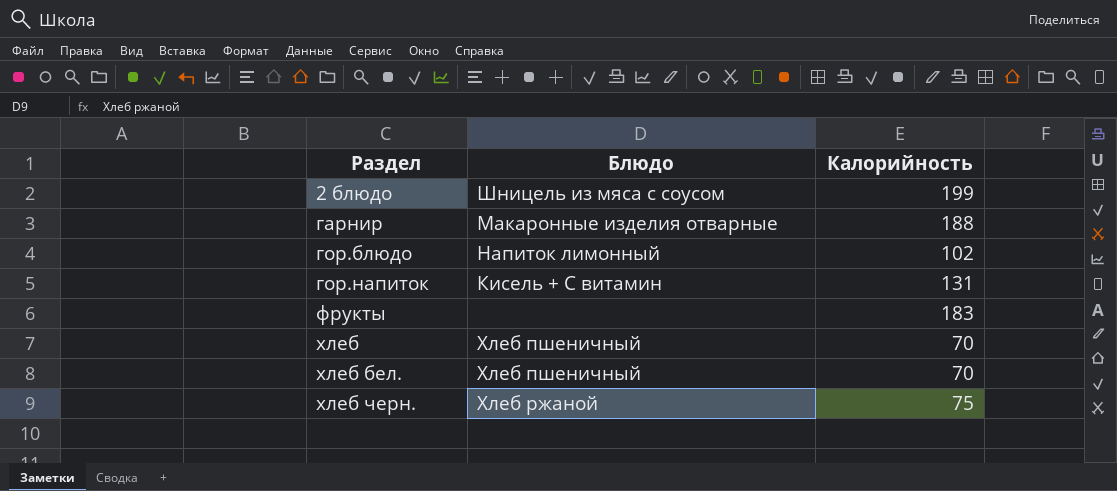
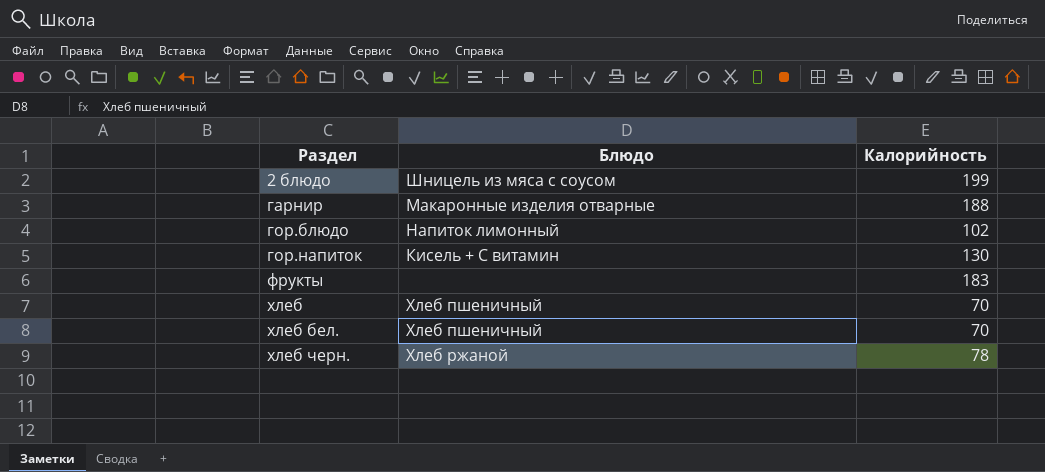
гор.напиток | Калорийность: 131 -> 130
хлеб черн. | Калорийность: 75 -> 78

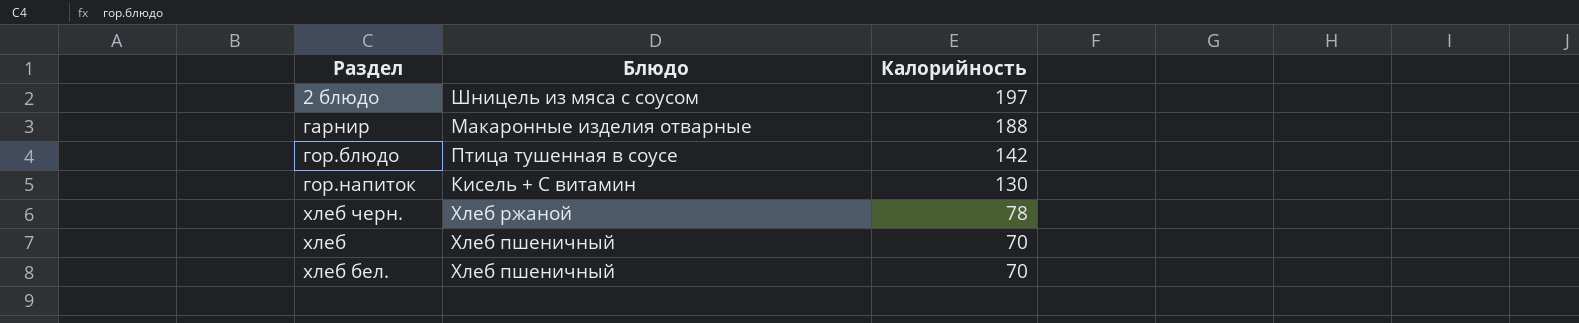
row order: Раздел ascending -> Калорийность descending
row фрукты: none | 183 -> none
2 блюдо | Калорийность: 199 -> 197
гор.блюдо | Блюдо: Напиток лимонный -> Птица тушенная в соусе
гор.блюдо | Калорийность: 102 -> 142

